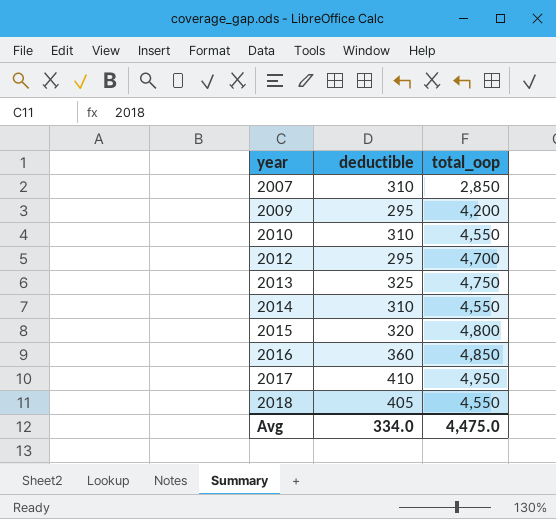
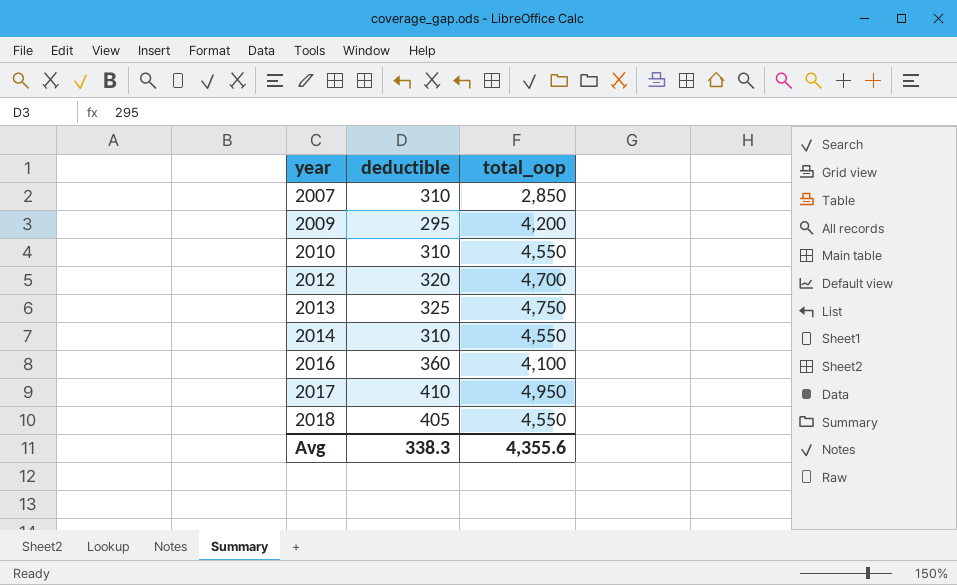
row 2015: 320 | 4,800 -> none
2012 | deductible: 295 -> 320
2016 | total_oop: 4,850 -> 4,100
Avg | deductible: 334.0 -> 338.3
Avg | total_oop: 4,475.0 -> 4,355.6

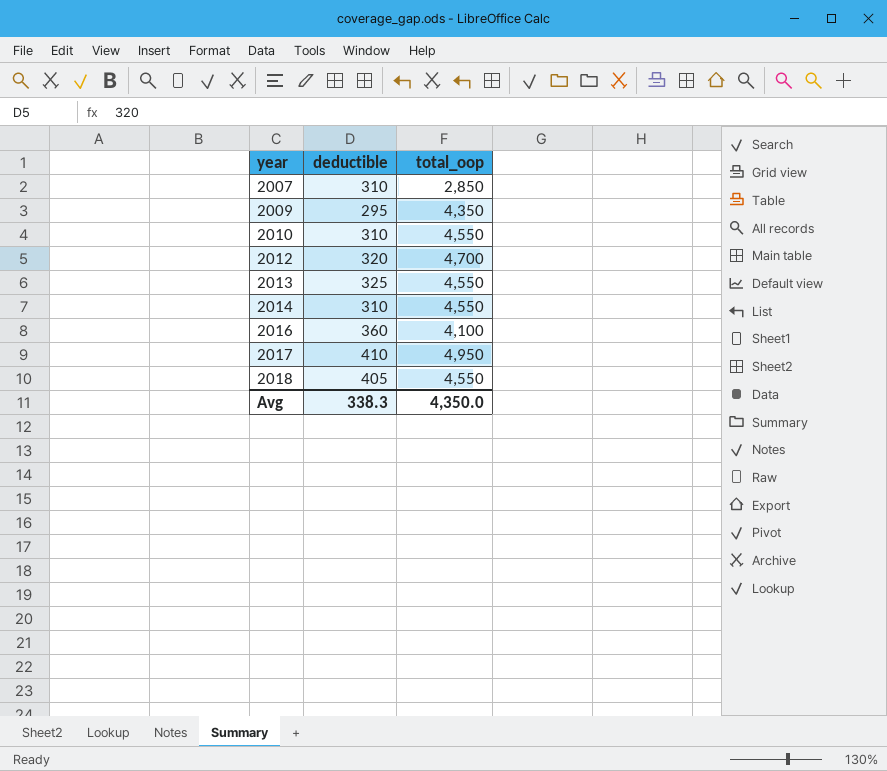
2009 | total_oop: 4,200 -> 4,350
2013 | total_oop: 4,750 -> 4,550
Avg | total_oop: 4,355.6 -> 4,350.0

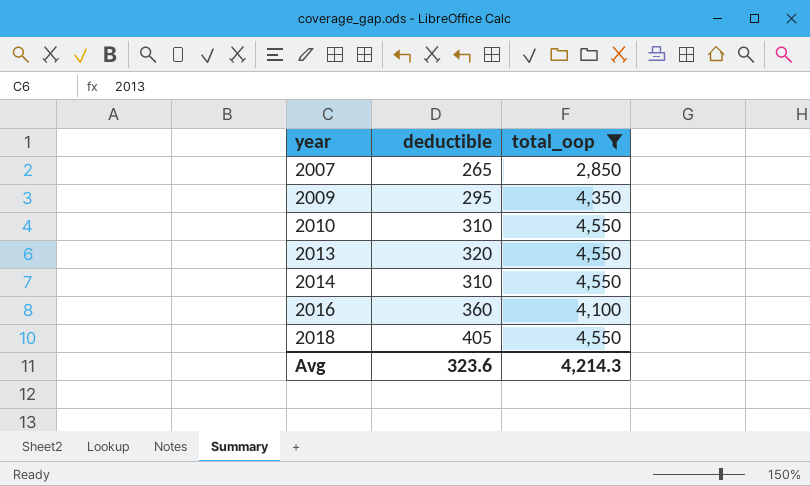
filter: none -> total_oop <= 4,550
2007 | deductible: 310 -> 265
2013 | deductible: 325 -> 320
Avg | deductible: 338.3 -> 323.6
Avg | total_oop: 4,350.0 -> 4,214.3

